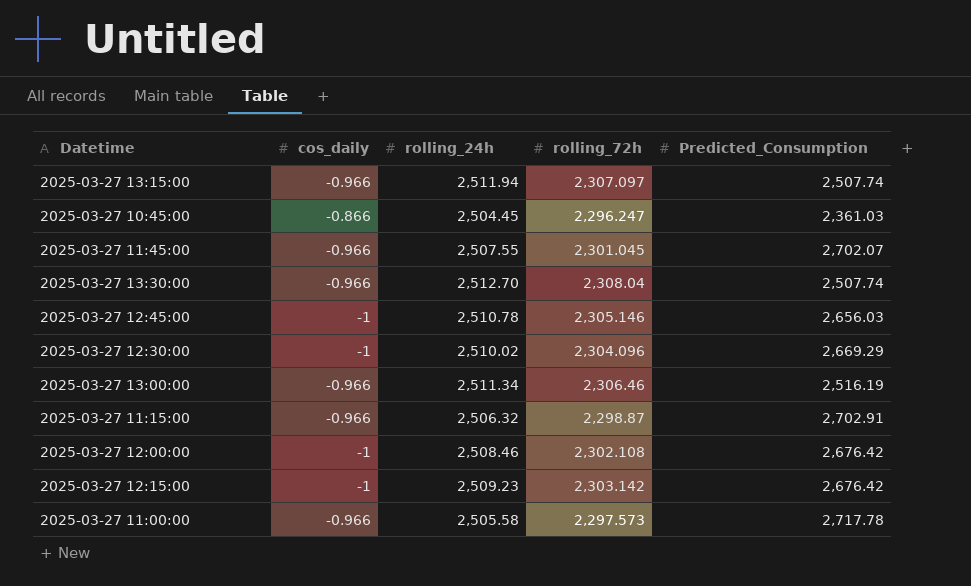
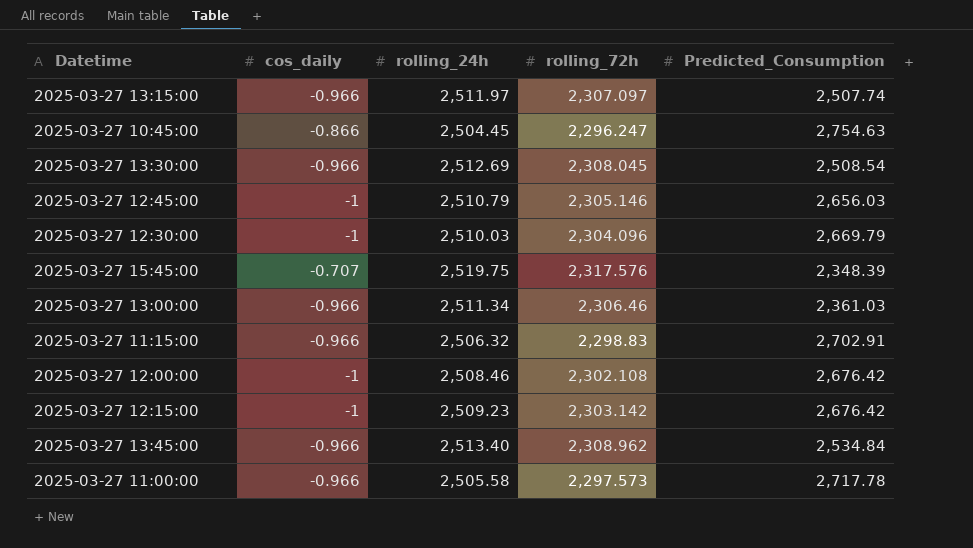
row 2025-03-27 11:45:00: -0.966 | 2,507.55 | 2,301.045 | 2,702.07 -> none
2025-03-27 13:15:00 | rolling_24h: 2,511.94 -> 2,511.97
2025-03-27 10:45:00 | Predicted_Consumption: 2,361.03 -> 2,754.63
2025-03-27 13:30:00 | rolling_24h: 2,512.70 -> 2,512.69
2025-03-27 13:30:00 | rolling_72h: 2,308.04 -> 2,308.045
2025-03-27 13:30:00 | Predicted_Consumption: 2,507.74 -> 2,508.54
2025-03-27 12:45:00 | rolling_24h: 2,510.78 -> 2,510.79
2025-03-27 12:30:00 | rolling_24h: 2,510.02 -> 2,510.03
2025-03-27 12:30:00 | Predicted_Consumption: 2,669.29 -> 2,669.79
row 2025-03-27 15:45:00: none -> -0.707 | 2,519.75 | 2,317.576 | 2,348.39
2025-03-27 13:00:00 | Predicted_Consumption: 2,516.19 -> 2,361.03
2025-03-27 11:15:00 | rolling_72h: 2,298.87 -> 2,298.83
row 2025-03-27 13:45:00: none -> -0.966 | 2,513.40 | 2,308.962 | 2,534.84

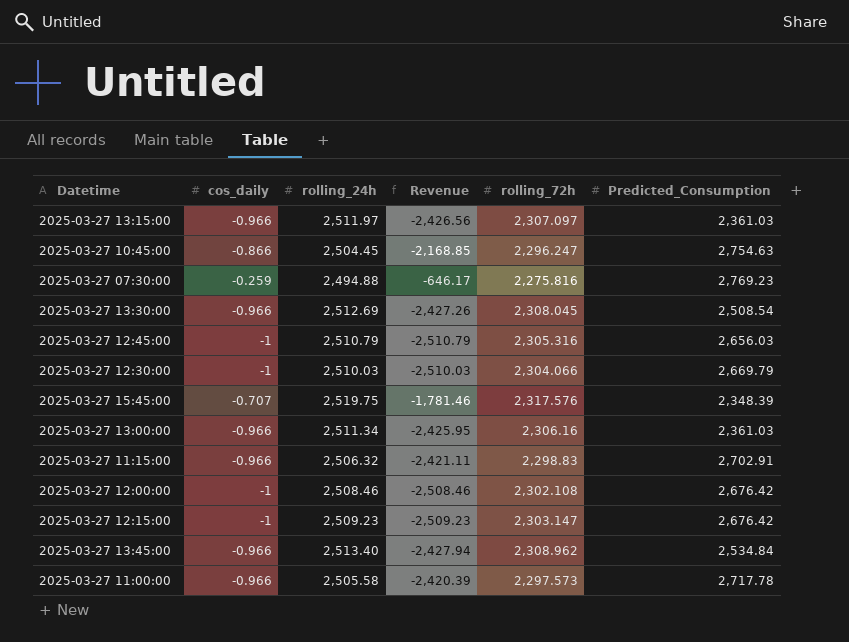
column Revenue | formula: none -> [cos_daily] * [rolling_24h]
2025-03-27 13:15:00 | Predicted_Consumption: 2,507.74 -> 2,361.03
row 2025-03-27 07:30:00: none -> -0.259 | 2,494.88 | -646.17 | 2,275.816 | 2,769.23
2025-03-27 12:45:00 | rolling_72h: 2,305.146 -> 2,305.316
2025-03-27 12:30:00 | rolling_72h: 2,304.096 -> 2,304.066
2025-03-27 13:00:00 | rolling_72h: 2,306.46 -> 2,306.16
2025-03-27 12:15:00 | rolling_72h: 2,303.142 -> 2,303.147

